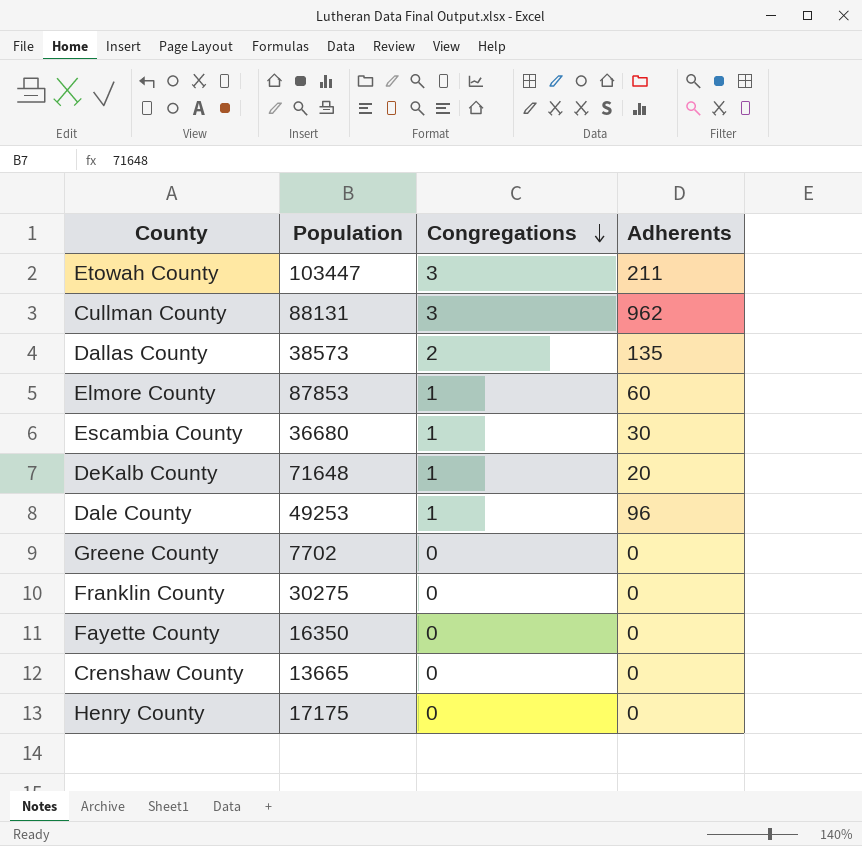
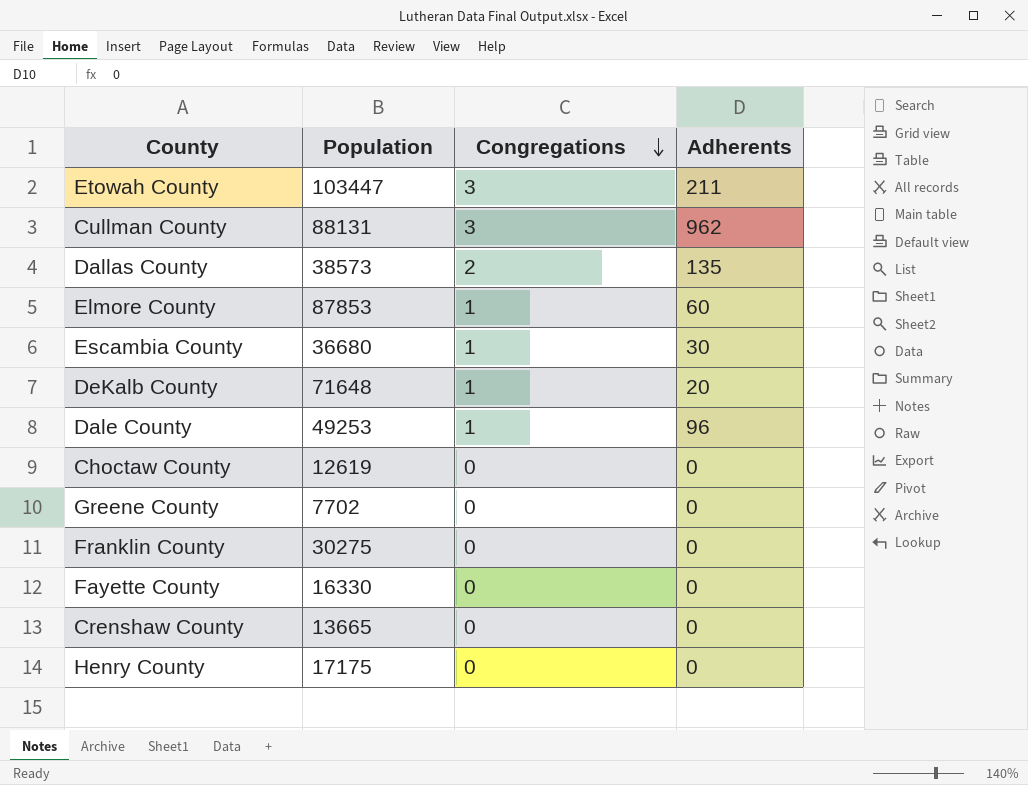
row Choctaw County: none -> 12619 | 0 | 0
Fayette County | Population: 16350 -> 16330

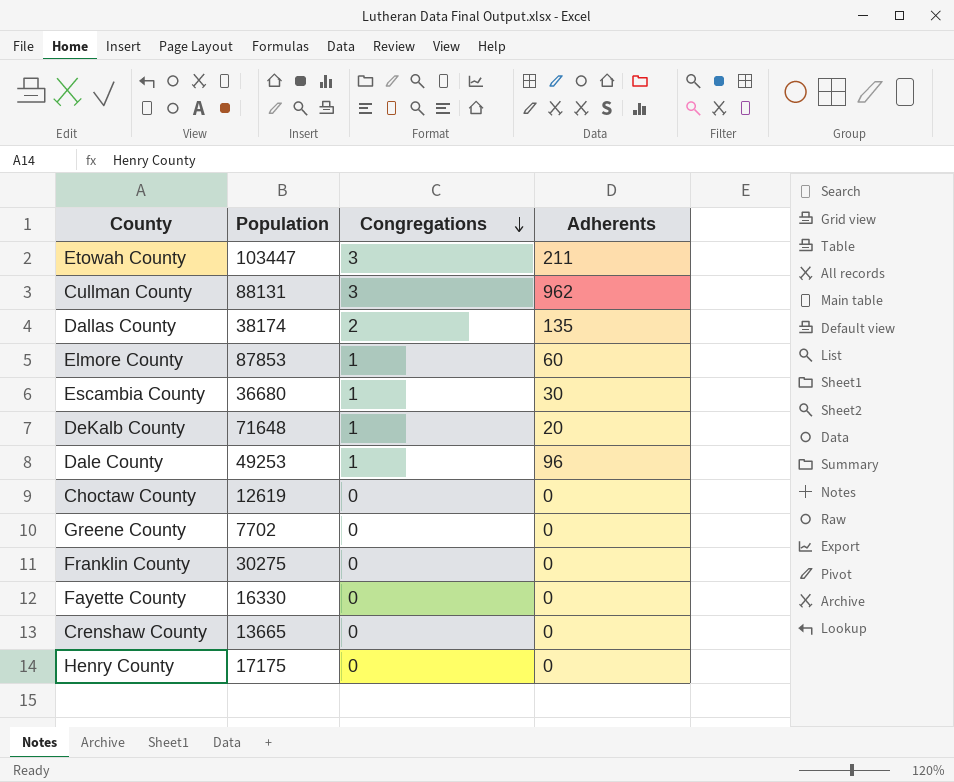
Dallas County | Population: 38573 -> 38174

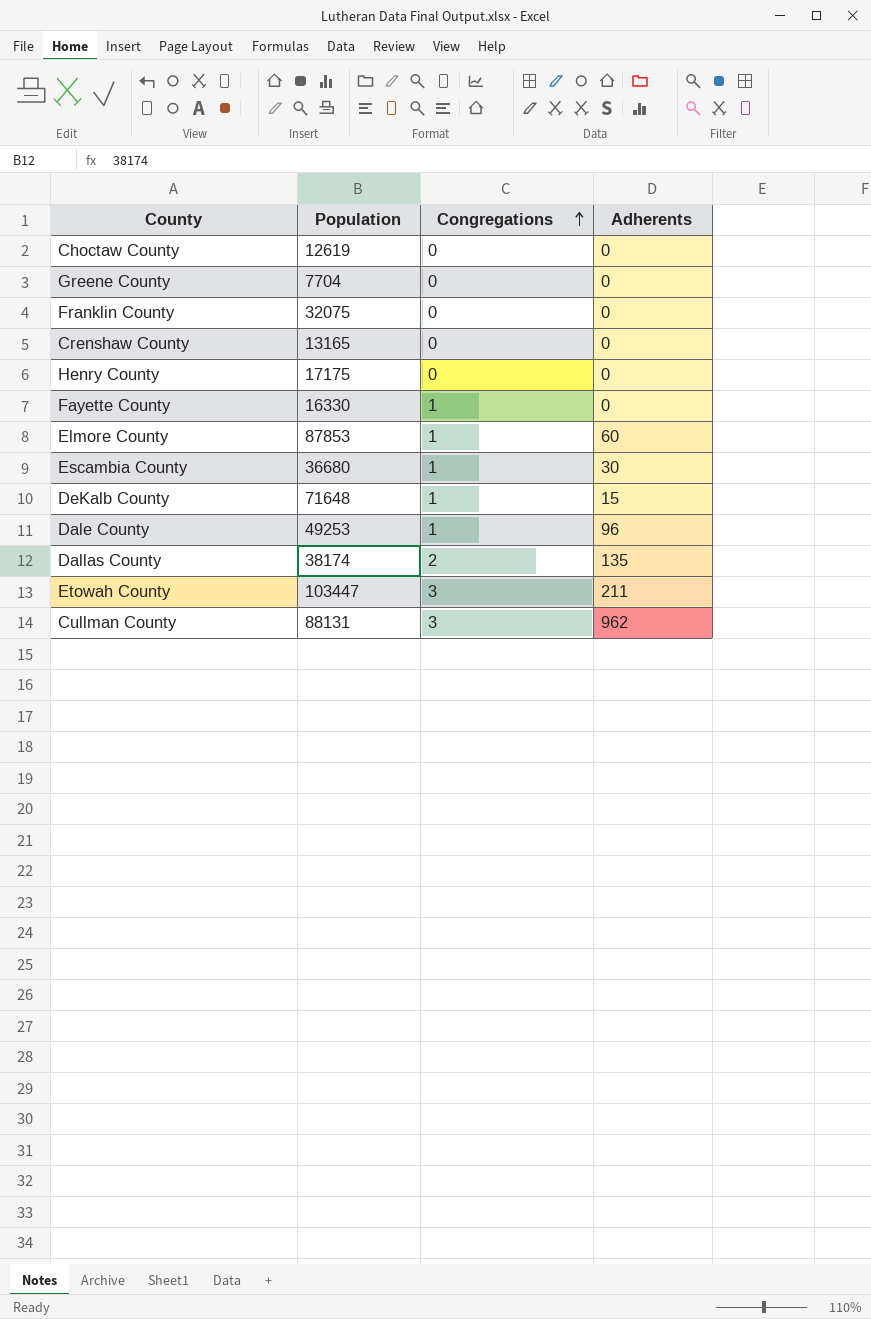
row order: Congregations descending -> Congregations ascending
Greene County | Population: 7702 -> 7704
Franklin County | Population: 30275 -> 32075
Crenshaw County | Population: 13665 -> 13165
Fayette County | Congregations: 0 -> 1
DeKalb County | Adherents: 20 -> 15

